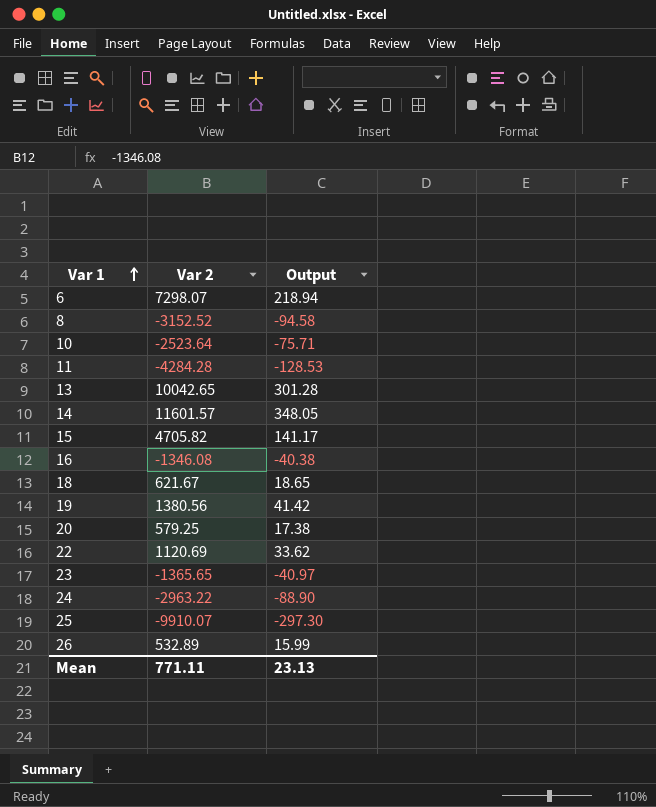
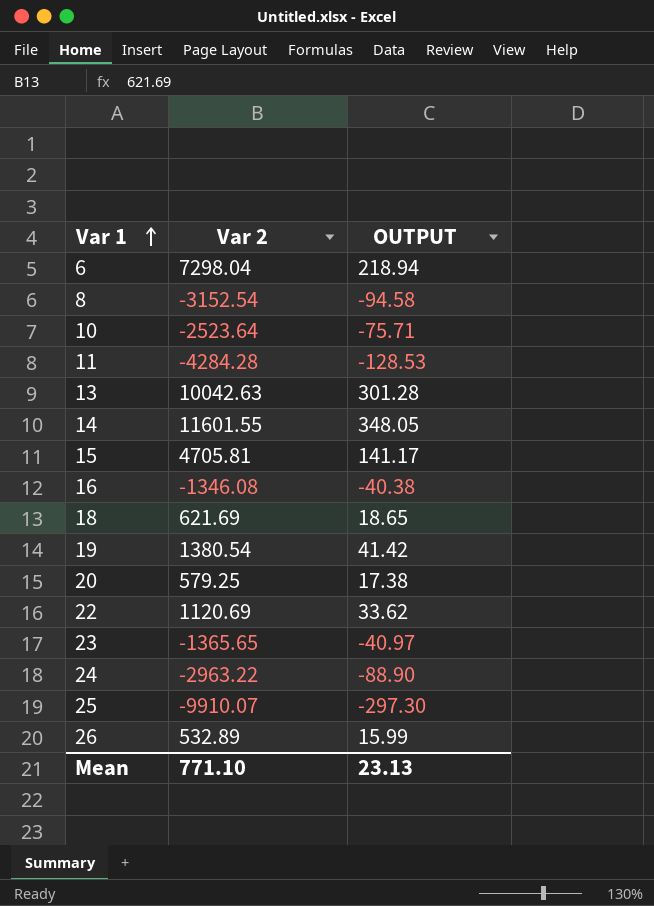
column name: Output -> OUTPUT
6 | Var 2: 7298.07 -> 7298.04
8 | Var 2: -3152.52 -> -3152.54
13 | Var 2: 10042.65 -> 10042.63
14 | Var 2: 11601.57 -> 11601.55
15 | Var 2: 4705.82 -> 4705.81
18 | Var 2: 621.67 -> 621.69
19 | Var 2: 1380.56 -> 1380.54
Mean | Var 2: 771.11 -> 771.10

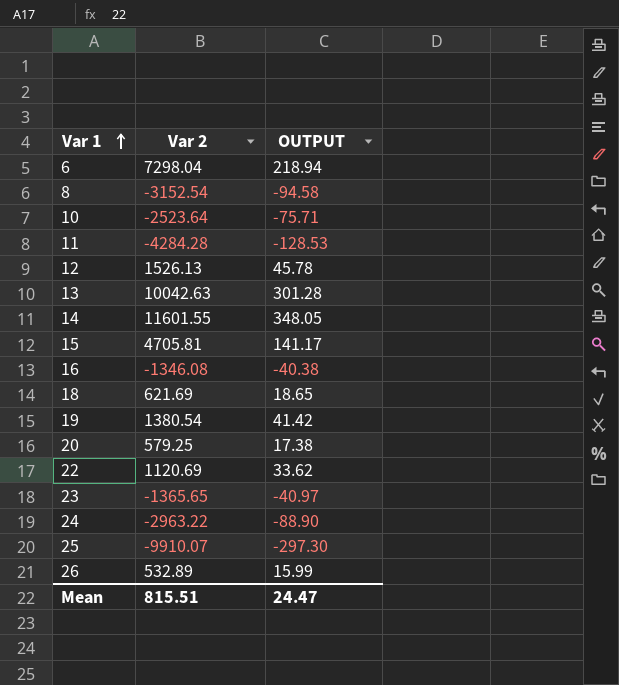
row 12: none -> 1526.13 | 45.78
Mean | Var 2: 771.10 -> 815.51
Mean | OUTPUT: 23.13 -> 24.47

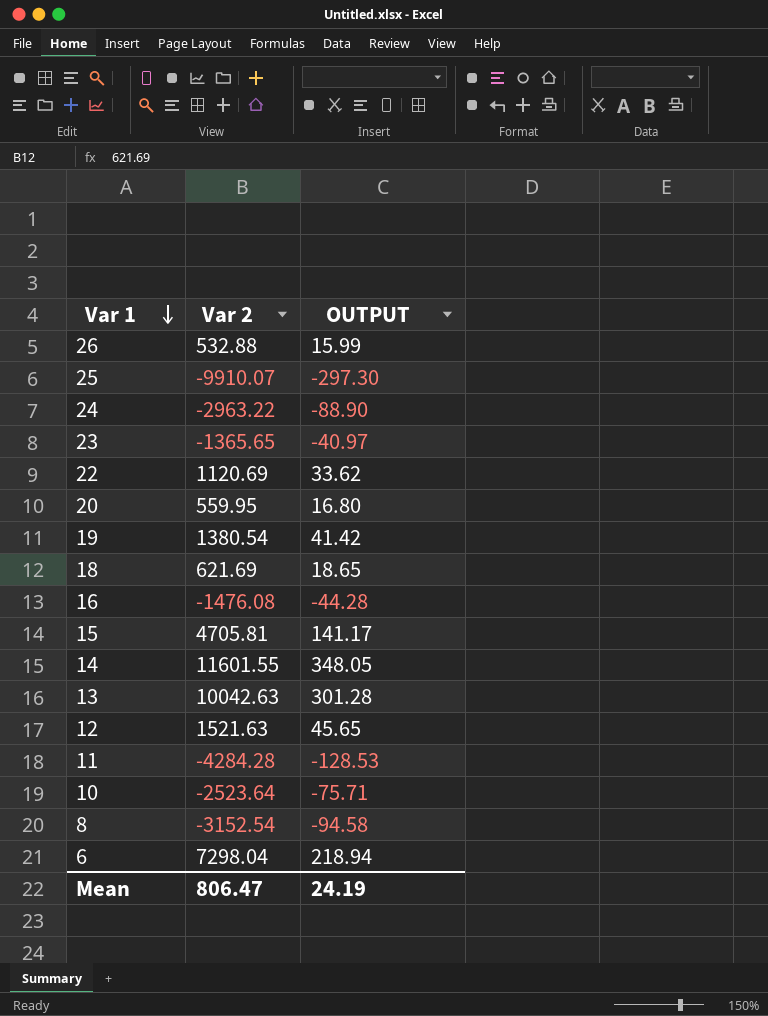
row order: Var 1 ascending -> Var 1 descending
26 | Var 2: 532.89 -> 532.88
20 | Var 2: 579.25 -> 559.95
20 | OUTPUT: 17.38 -> 16.80
16 | Var 2: -1346.08 -> -1476.08
16 | OUTPUT: -40.38 -> -44.28
12 | Var 2: 1526.13 -> 1521.63
12 | OUTPUT: 45.78 -> 45.65
Mean | Var 2: 815.51 -> 806.47
Mean | OUTPUT: 24.47 -> 24.19

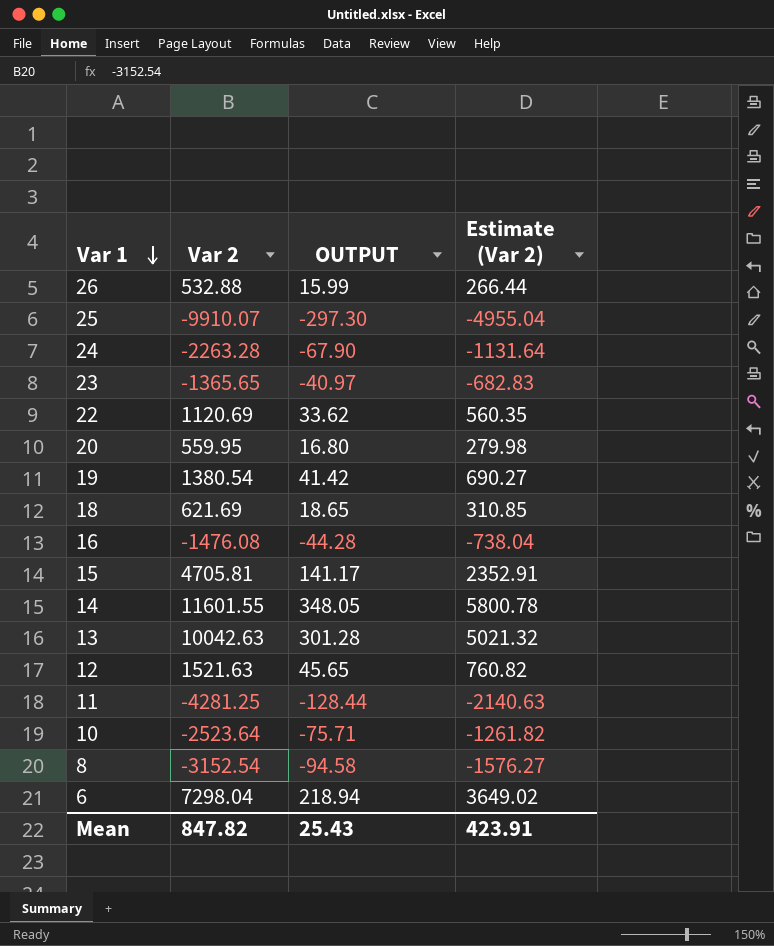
column Estimate (Var 2) | formula: none -> [Var 2] * 0.5
24 | Var 2: -2963.22 -> -2263.28
24 | OUTPUT: -88.90 -> -67.90
11 | Var 2: -4284.28 -> -4281.25
11 | OUTPUT: -128.53 -> -128.44
Mean | Var 2: 806.47 -> 847.82
Mean | OUTPUT: 24.19 -> 25.43

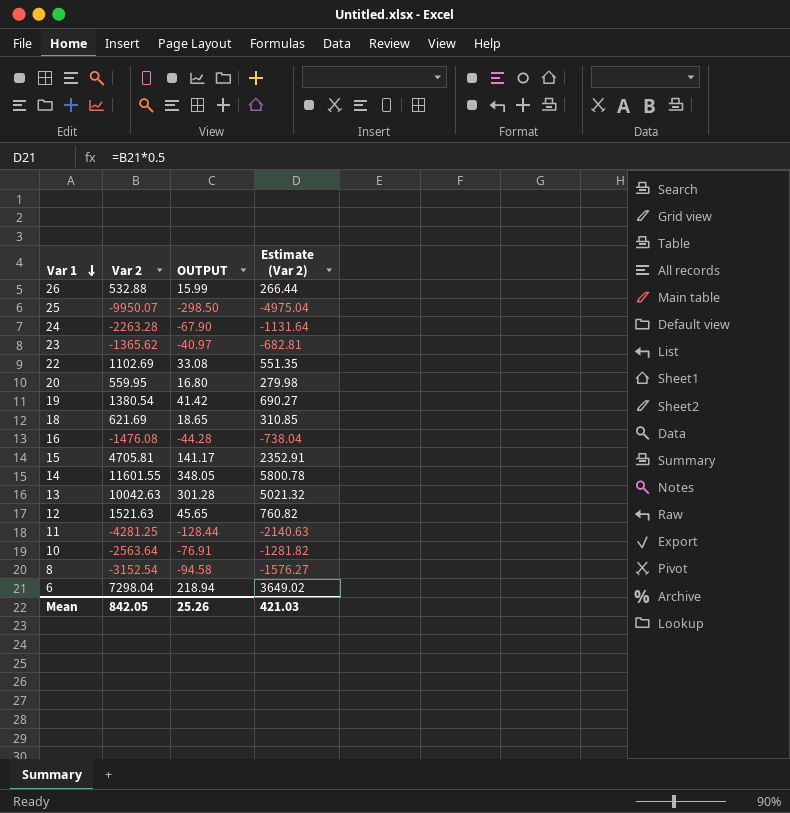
25 | Var 2: -9910.07 -> -9950.07
25 | OUTPUT: -297.30 -> -298.50
25 | Estimate (Var 2): -4955.04 -> -4975.04
23 | Var 2: -1365.65 -> -1365.62
23 | Estimate (Var 2): -682.83 -> -682.81
22 | Var 2: 1120.69 -> 1102.69
22 | OUTPUT: 33.62 -> 33.08
22 | Estimate (Var 2): 560.35 -> 551.35
10 | Var 2: -2523.64 -> -2563.64
10 | OUTPUT: -75.71 -> -76.91
10 | Estimate (Var 2): -1261.82 -> -1281.82
Mean | Var 2: 847.82 -> 842.05
Mean | OUTPUT: 25.43 -> 25.26
Mean | Estimate (Var 2): 423.91 -> 421.03

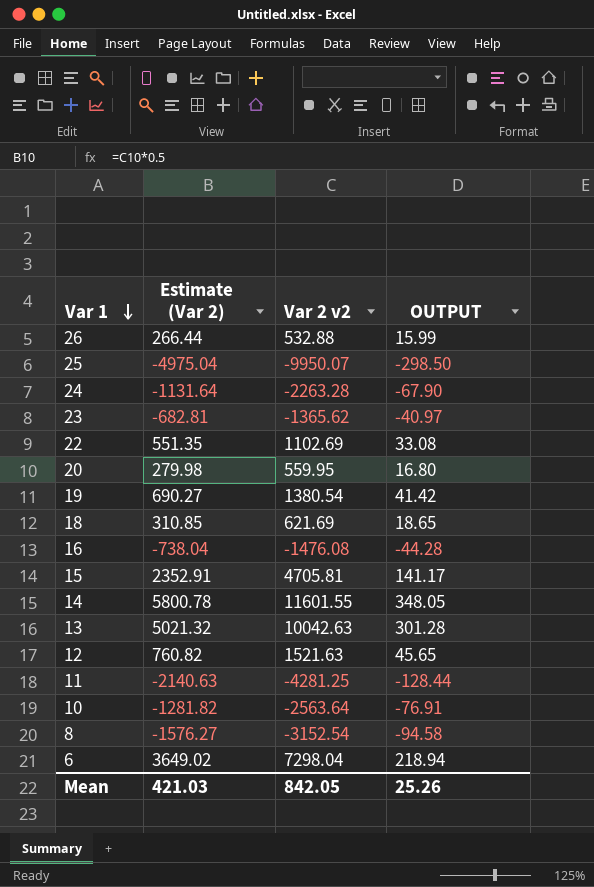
column Estimate (Var 2) | position: 4 -> 2
column name: Var 2 -> Var 2 v2

